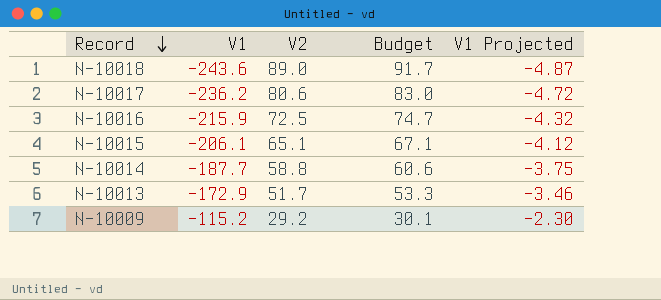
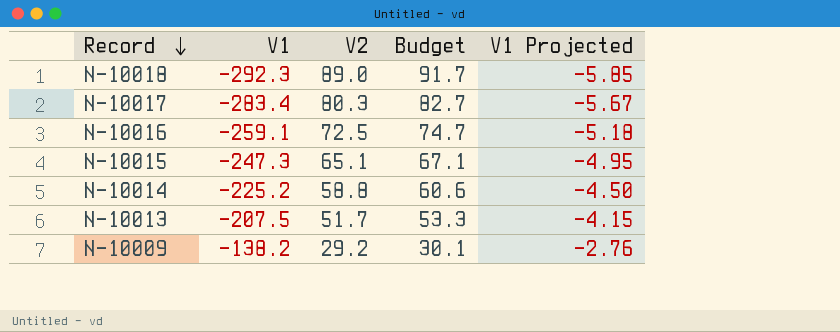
N-10018 | V1: -243.6 -> -292.3
N-10018 | V1 Projected: -4.87 -> -5.85
N-10017 | V1: -236.2 -> -283.4
N-10017 | V2: 80.6 -> 80.3
N-10017 | Budget: 83.0 -> 82.7
N-10017 | V1 Projected: -4.72 -> -5.67
N-10016 | V1: -215.9 -> -259.1
N-10016 | V1 Projected: -4.32 -> -5.18
N-10015 | V1: -206.1 -> -247.3
N-10015 | V1 Projected: -4.12 -> -4.95
N-10014 | V1: -187.7 -> -225.2
N-10014 | V1 Projected: -3.75 -> -4.50
N-10013 | V1: -172.9 -> -207.5
N-10013 | V1 Projected: -3.46 -> -4.15
N-10009 | V1: -115.2 -> -138.2
N-10009 | V1 Projected: -2.30 -> -2.76

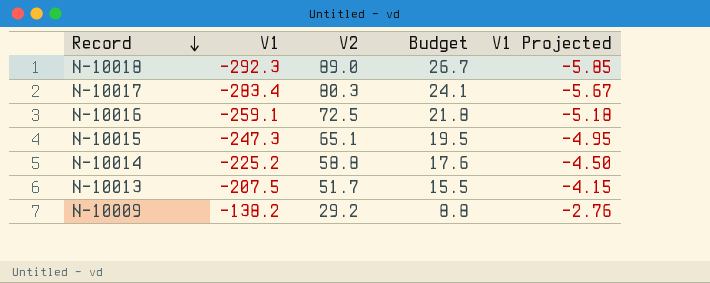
column Budget | formula: [V2] * 1.03 -> [V2] * 0.3

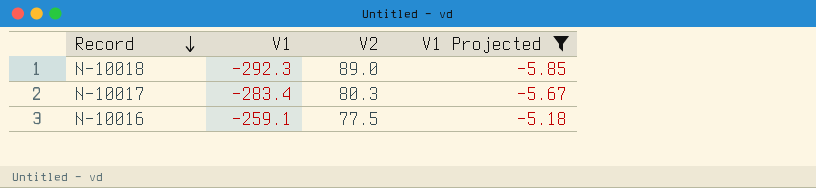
filter: none -> V1 Projected <= -5.18
column Budget | formula: [V2] * 0.3 -> none
N-10016 | V2: 72.5 -> 77.5

